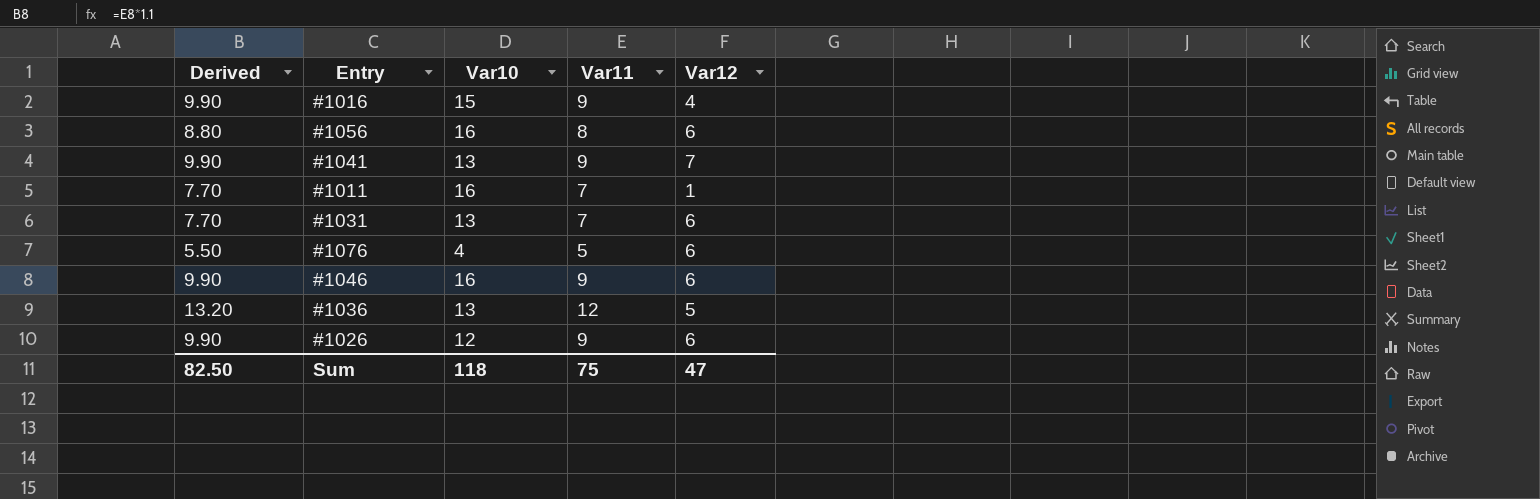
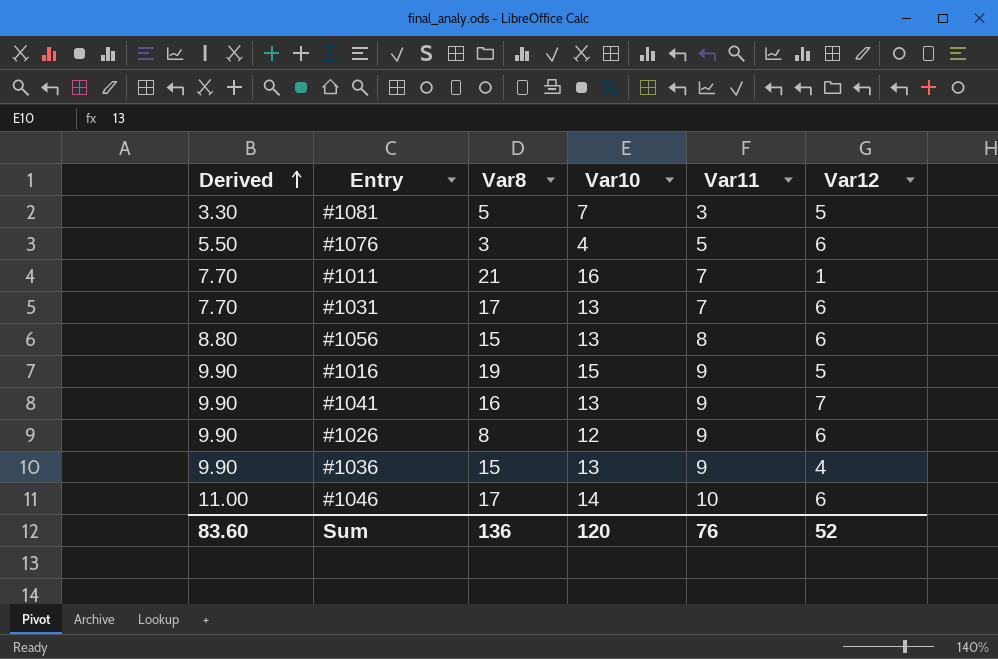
row order: none -> Derived ascending
column Var8 | position: none -> 3
row #1081: none -> 3.30 | 5 | 7 | 3 | 5
#1056 | Var10: 16 -> 13
#1016 | Var12: 4 -> 5
#1036 | Derived: 13.20 -> 9.90
#1036 | Var11: 12 -> 9
#1036 | Var12: 5 -> 4
#1046 | Derived: 9.90 -> 11.00
#1046 | Var10: 16 -> 14
#1046 | Var11: 9 -> 10
Sum | Derived: 82.50 -> 83.60
Sum | Var10: 118 -> 120
Sum | Var11: 75 -> 76
Sum | Var12: 47 -> 52

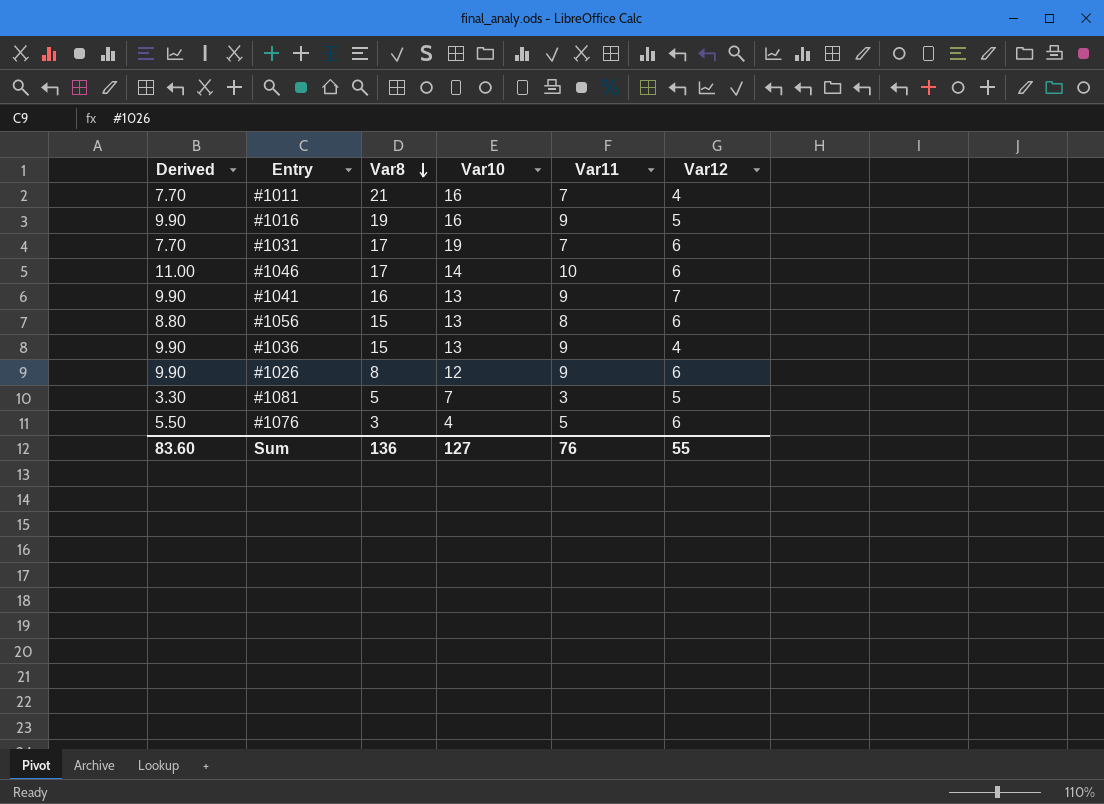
row order: Derived ascending -> Var8 descending
#1011 | Var12: 1 -> 4
#1016 | Var10: 15 -> 16
#1031 | Var10: 13 -> 19
Sum | Var10: 120 -> 127
Sum | Var12: 52 -> 55

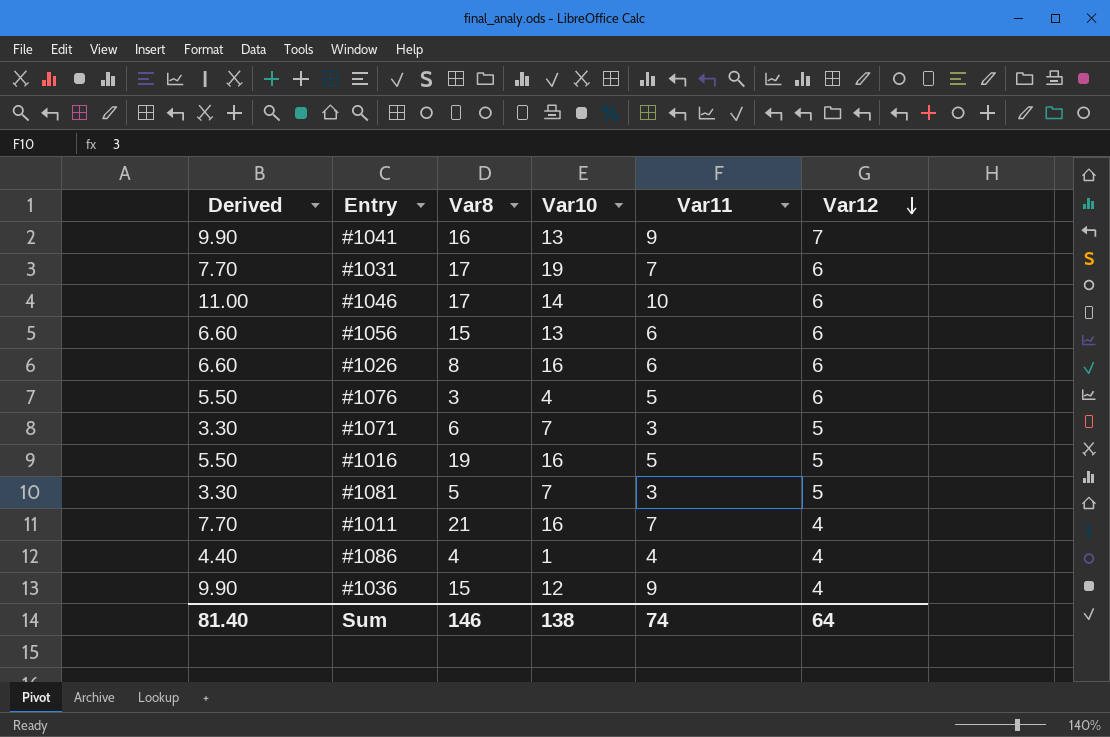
row order: Var8 descending -> Var12 descending
#1056 | Derived: 8.80 -> 6.60
#1056 | Var11: 8 -> 6
#1026 | Derived: 9.90 -> 6.60
#1026 | Var10: 12 -> 16
#1026 | Var11: 9 -> 6
row #1071: none -> 3.30 | 6 | 7 | 3 | 5
#1016 | Derived: 9.90 -> 5.50
#1016 | Var11: 9 -> 5
row #1086: none -> 4.40 | 4 | 1 | 4 | 4
#1036 | Var10: 13 -> 12
Sum | Derived: 83.60 -> 81.40
Sum | Var8: 136 -> 146
Sum | Var10: 127 -> 138
Sum | Var11: 76 -> 74
Sum | Var12: 55 -> 64

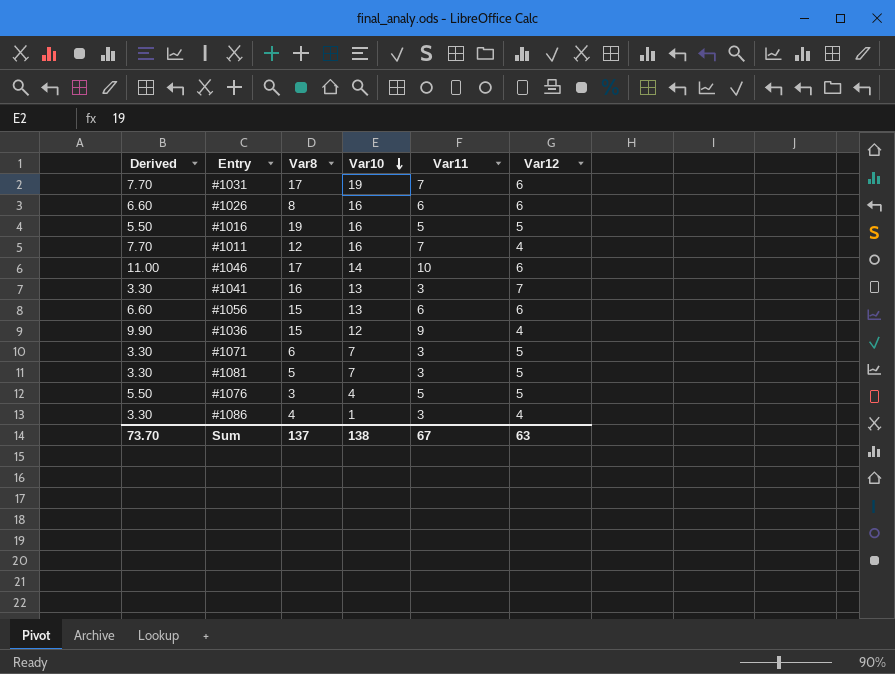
row order: Var12 descending -> Var10 descending
#1011 | Var8: 21 -> 12
#1041 | Derived: 9.90 -> 3.30
#1041 | Var11: 9 -> 3
#1076 | Var12: 6 -> 5
#1086 | Derived: 4.40 -> 3.30
#1086 | Var11: 4 -> 3
Sum | Derived: 81.40 -> 73.70
Sum | Var8: 146 -> 137
Sum | Var11: 74 -> 67
Sum | Var12: 64 -> 63

